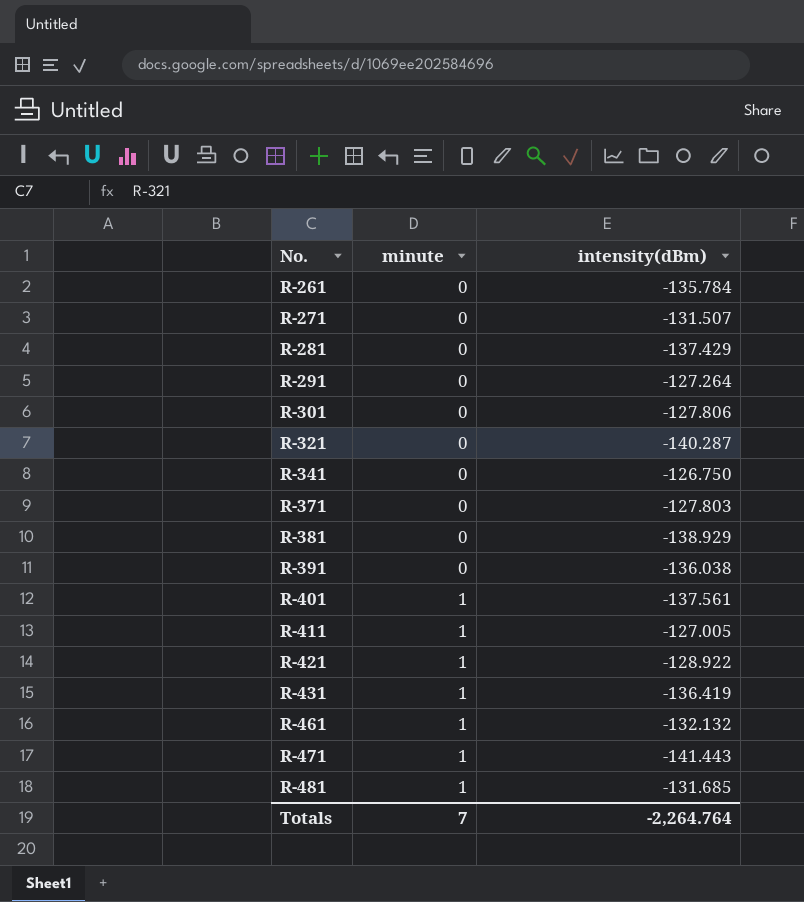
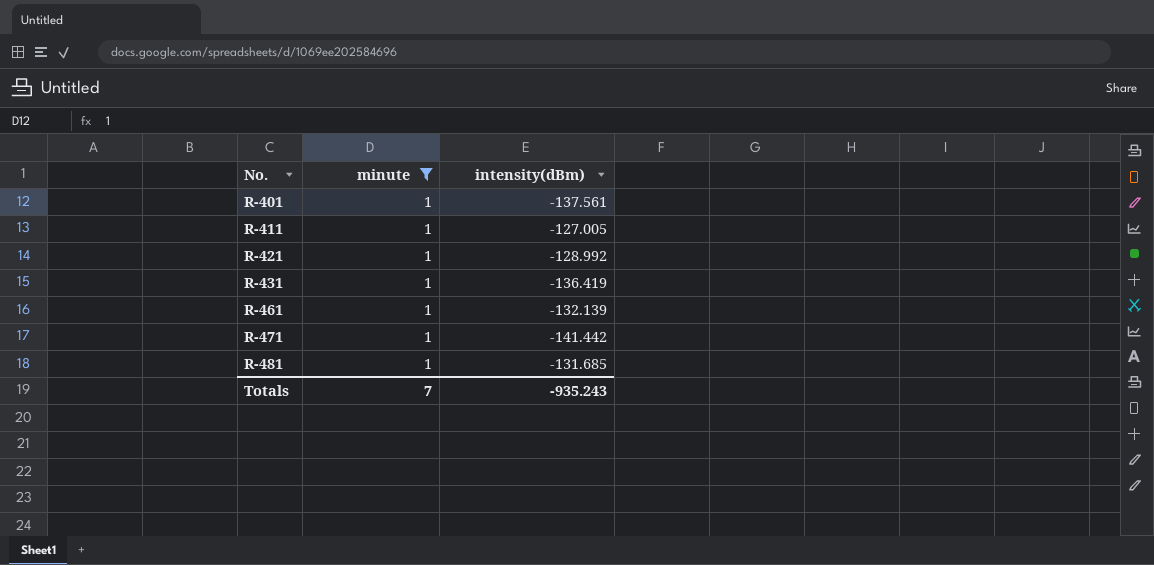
filter: none -> minute = 1
R-421 | intensity(dBm): -128.922 -> -128.992
R-461 | intensity(dBm): -132.132 -> -132.139
R-471 | intensity(dBm): -141.443 -> -141.442
Totals | intensity(dBm): -2,264.764 -> -935.243

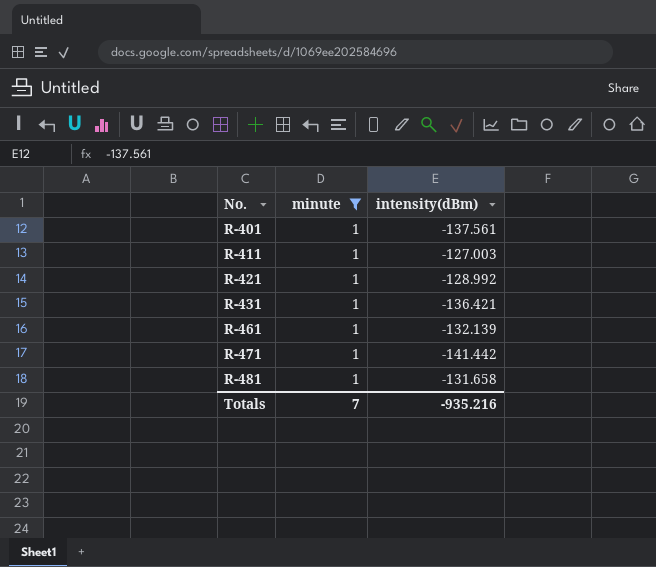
R-411 | intensity(dBm): -127.005 -> -127.003
R-431 | intensity(dBm): -136.419 -> -136.421
R-481 | intensity(dBm): -131.685 -> -131.658
Totals | intensity(dBm): -935.243 -> -935.216

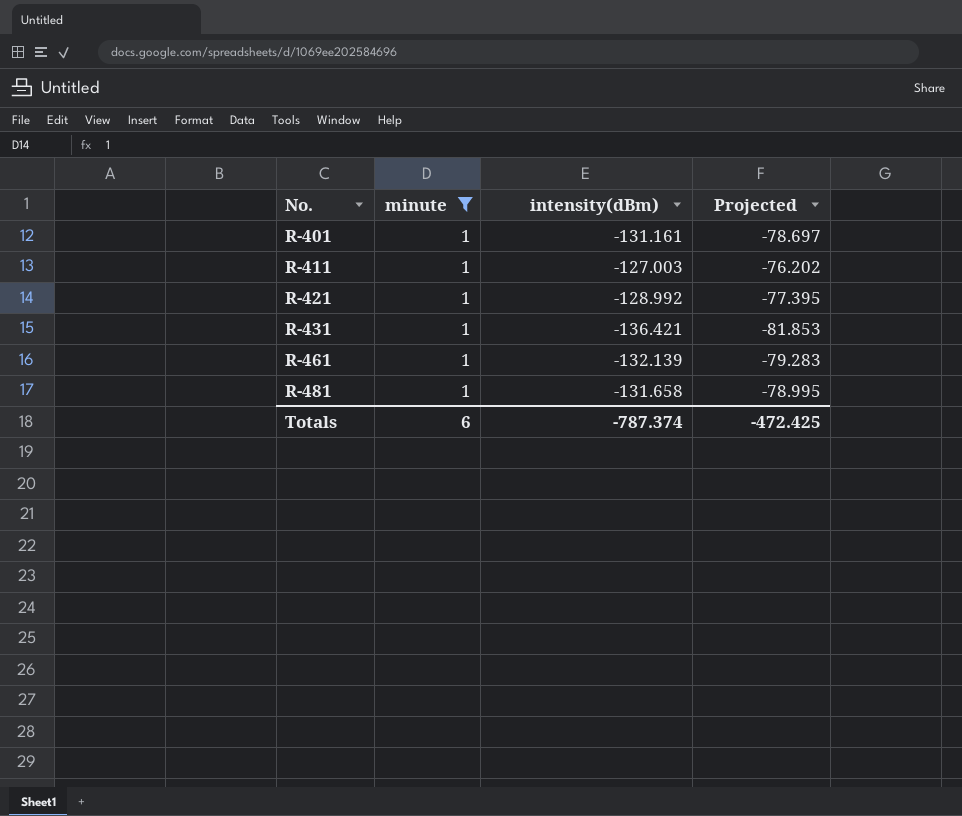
column Projected | formula: none -> [intensity(dBm)] * 0.6
row R-471: 1 | -141.442 -> none
R-401 | intensity(dBm): -137.561 -> -131.161
Totals | minute: 7 -> 6
Totals | intensity(dBm): -935.216 -> -787.374

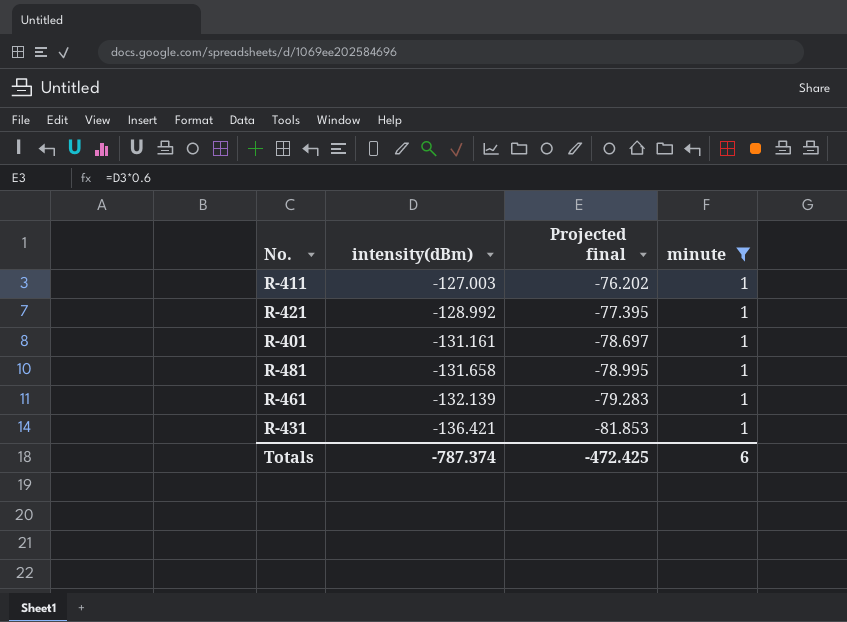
row order: No. ascending -> intensity(dBm) descending
column name: Projected -> Projected final
column minute | position: 2 -> 4

